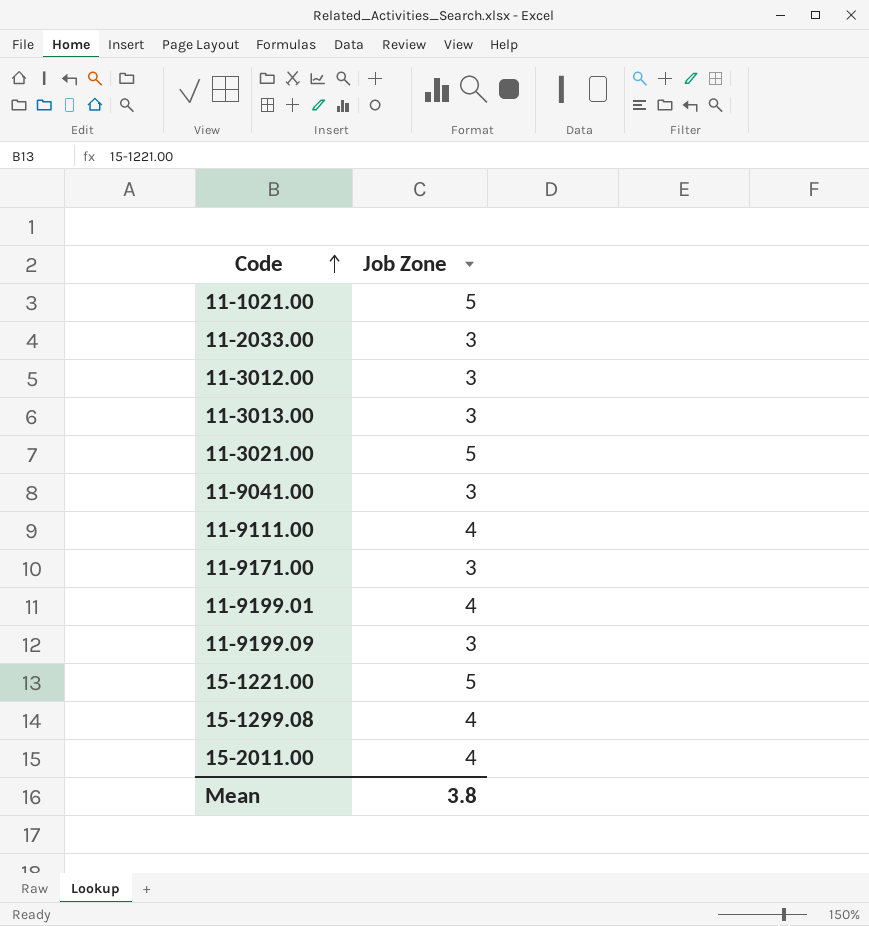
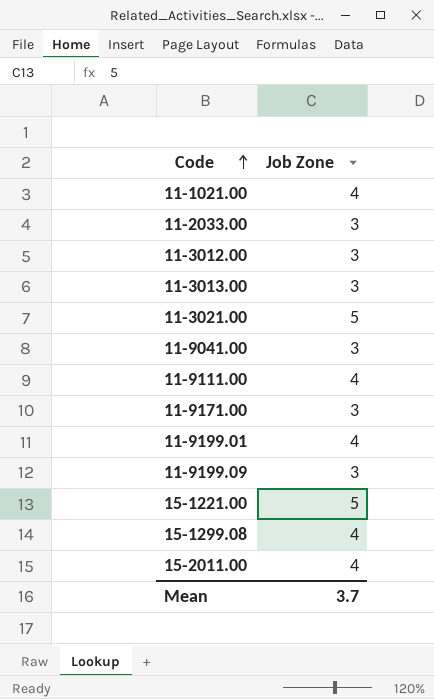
11-1021.00 | Job Zone: 5 -> 4
Mean | Job Zone: 3.8 -> 3.7

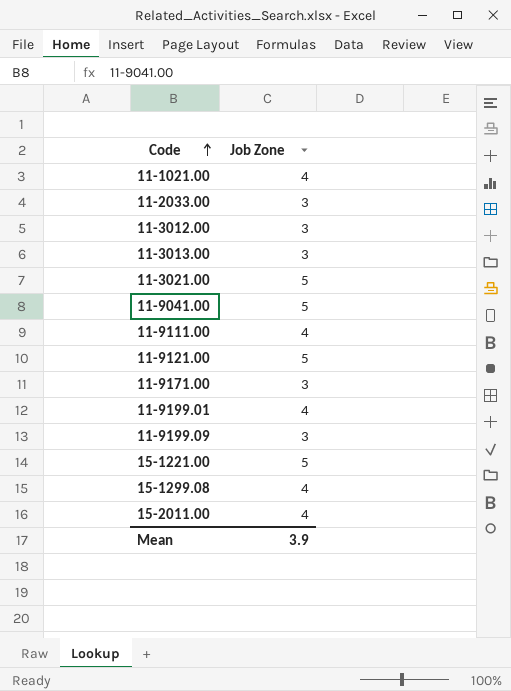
11-9041.00 | Job Zone: 3 -> 5
row 11-9121.00: none -> 5
Mean | Job Zone: 3.7 -> 3.9

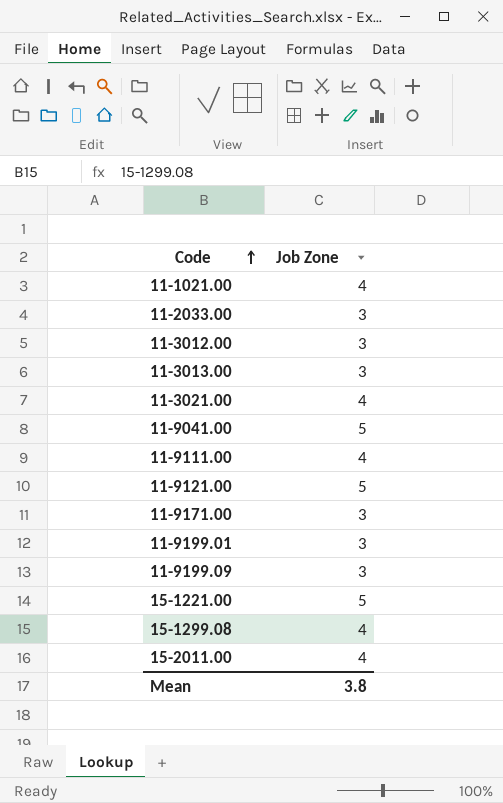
11-3021.00 | Job Zone: 5 -> 4
11-9199.01 | Job Zone: 4 -> 3
Mean | Job Zone: 3.9 -> 3.8

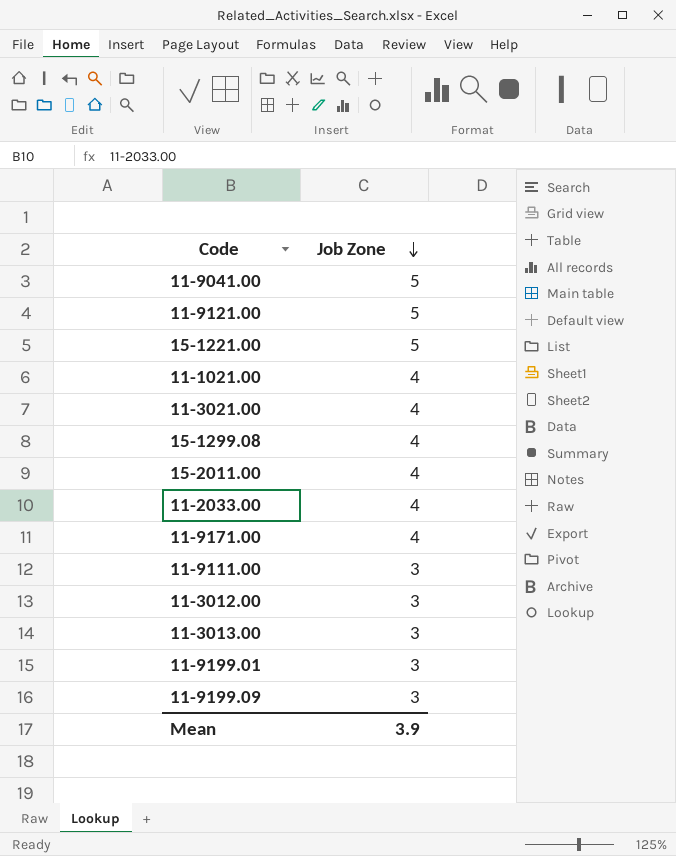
row order: Code ascending -> Job Zone descending
11-2033.00 | Job Zone: 3 -> 4
11-9171.00 | Job Zone: 3 -> 4
11-9111.00 | Job Zone: 4 -> 3
Mean | Job Zone: 3.8 -> 3.9

